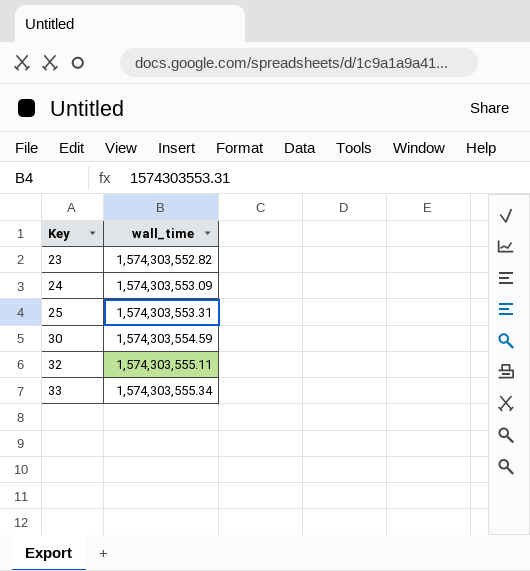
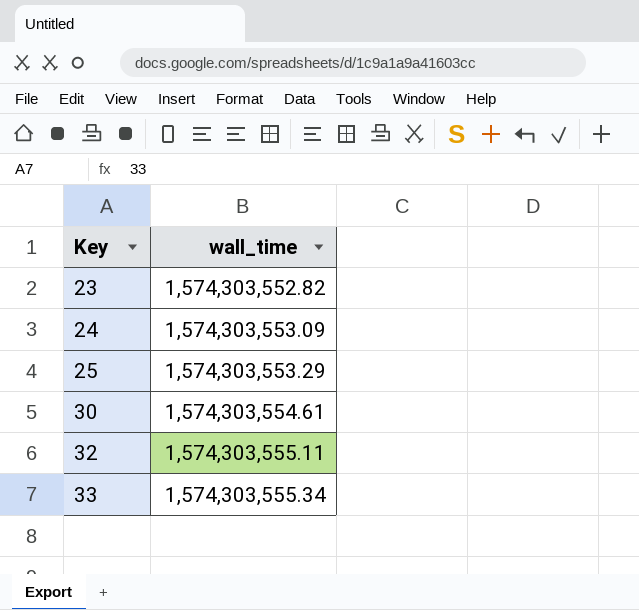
25 | wall_time: 1,574,303,553.31 -> 1,574,303,553.29
30 | wall_time: 1,574,303,554.59 -> 1,574,303,554.61

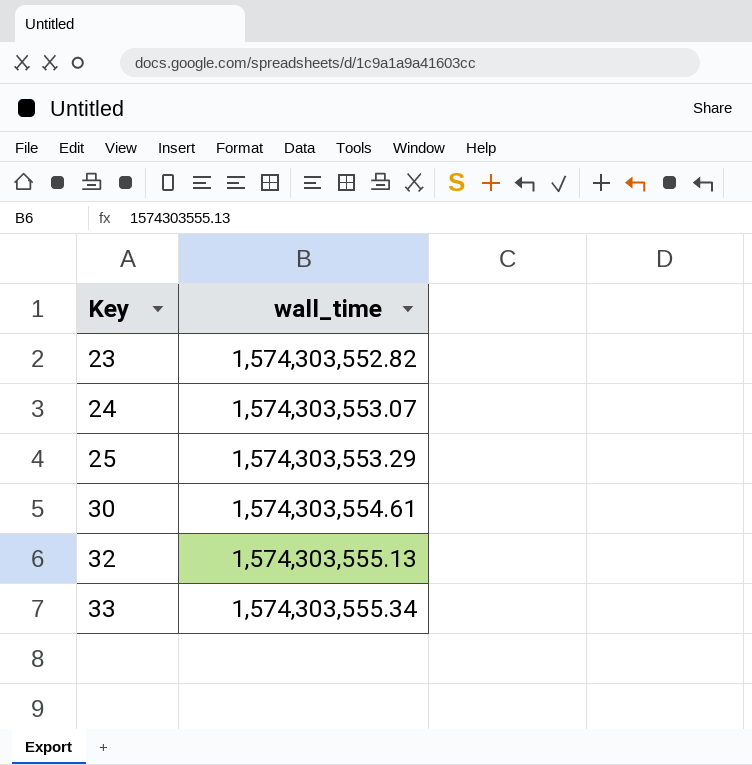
24 | wall_time: 1,574,303,553.09 -> 1,574,303,553.07
32 | wall_time: 1,574,303,555.11 -> 1,574,303,555.13

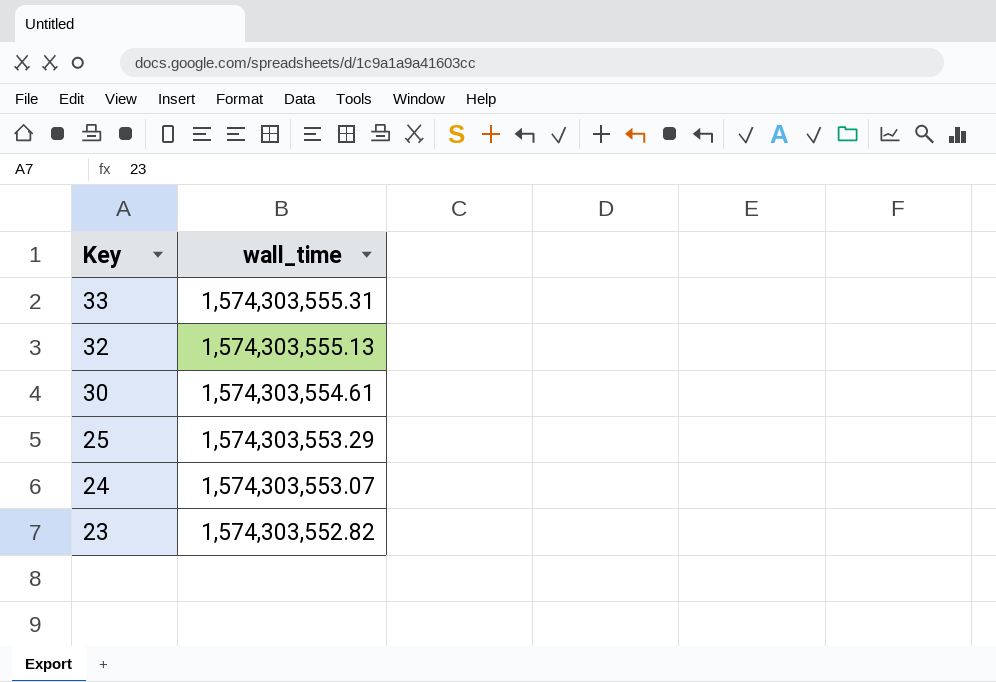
row order: Key ascending -> Key descending
33 | wall_time: 1,574,303,555.34 -> 1,574,303,555.31

